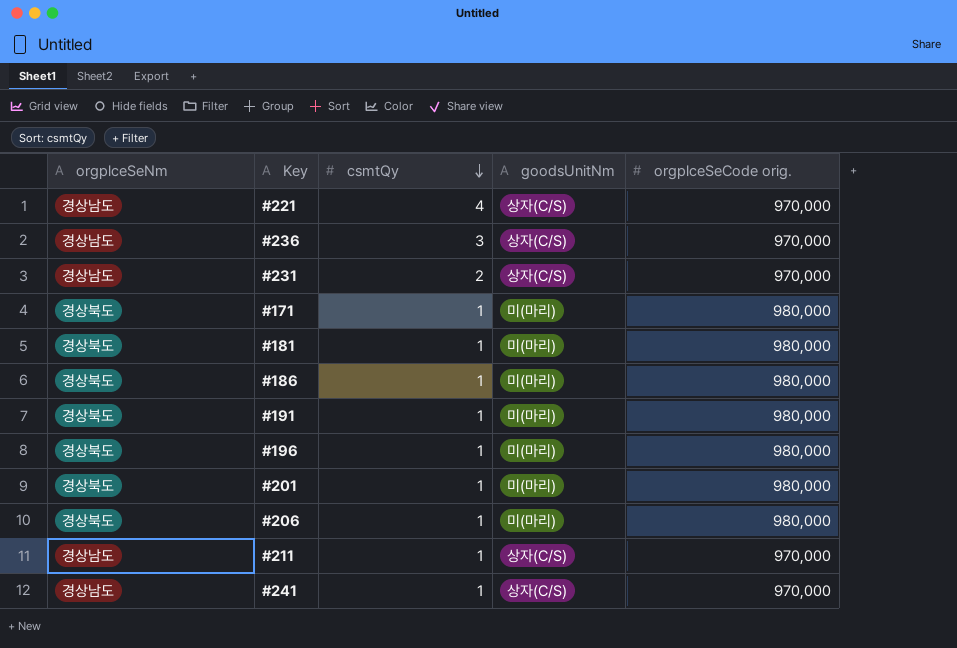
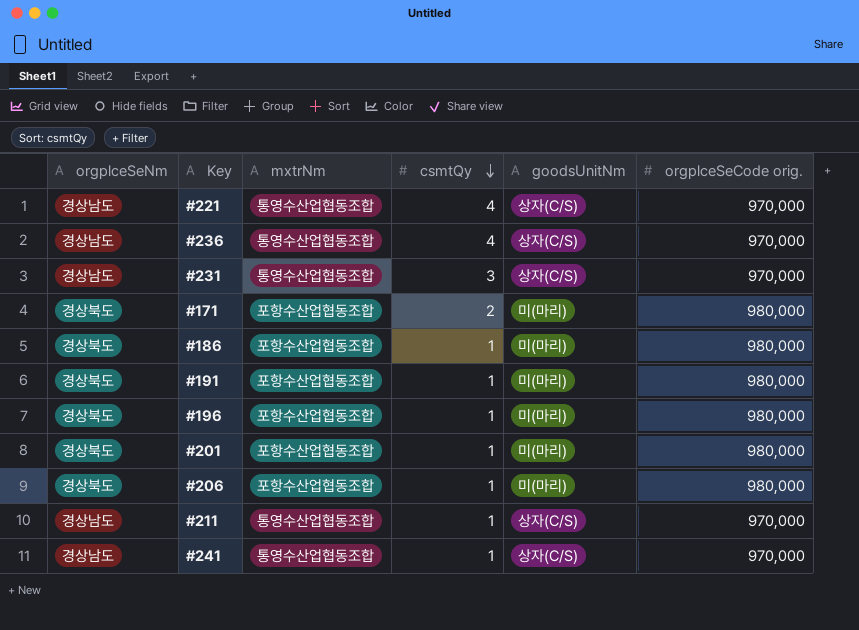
column mxtrNm | position: none -> 3
row #181: 경상북도 | 1 | 미(마리) | 980,000 -> none
#236 | csmtQy: 3 -> 4
#231 | csmtQy: 2 -> 3
#171 | csmtQy: 1 -> 2

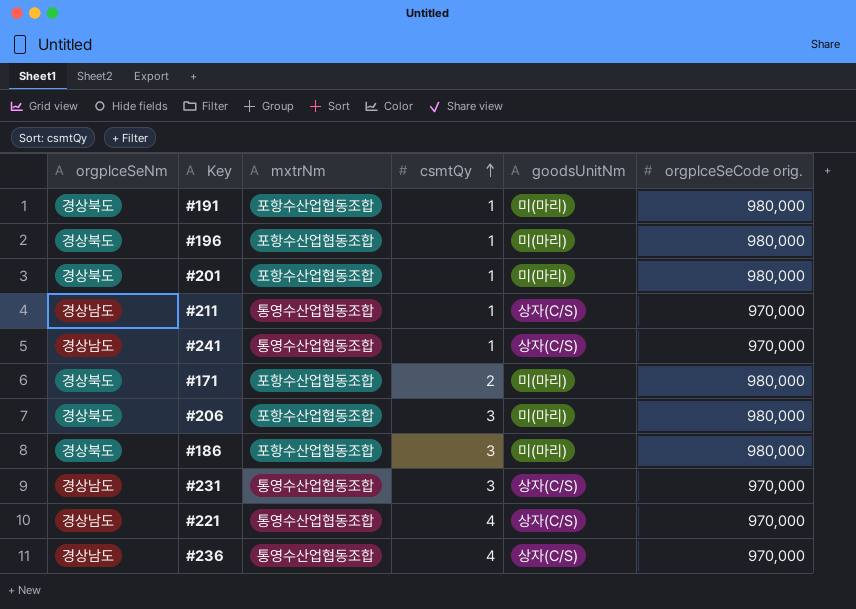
row order: csmtQy descending -> csmtQy ascending
#206 | csmtQy: 1 -> 3
#186 | csmtQy: 1 -> 3

